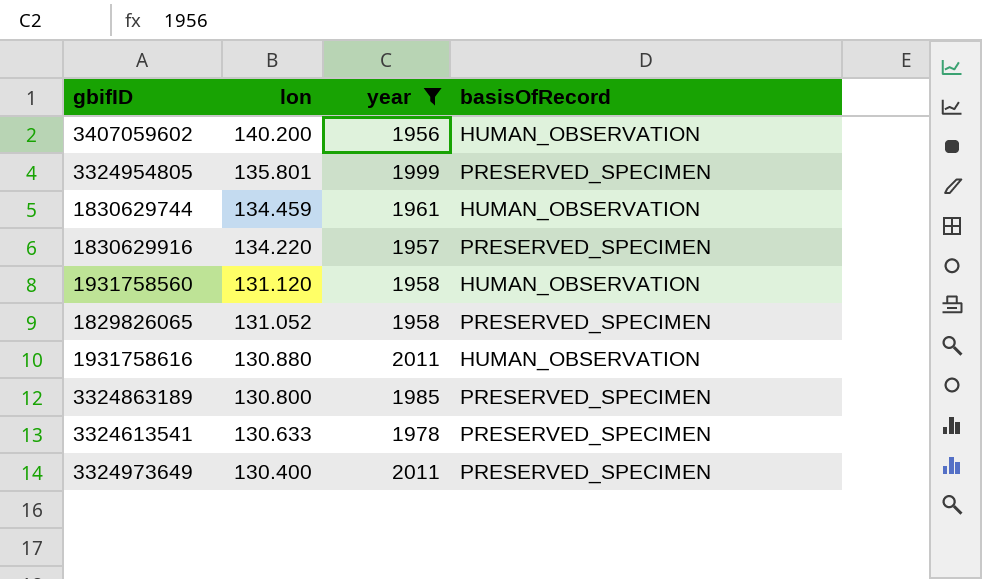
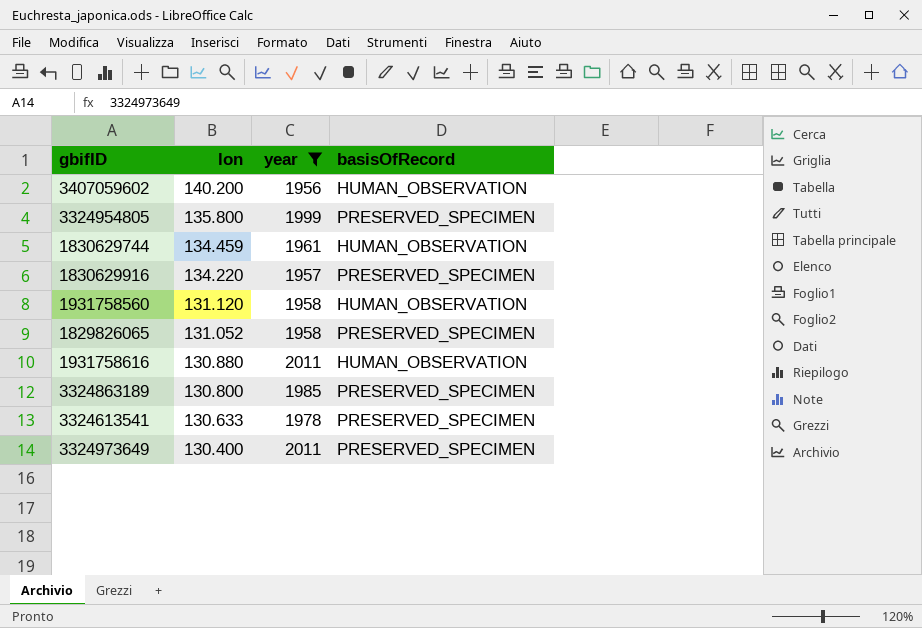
3324954805 | lon: 135.801 -> 135.800

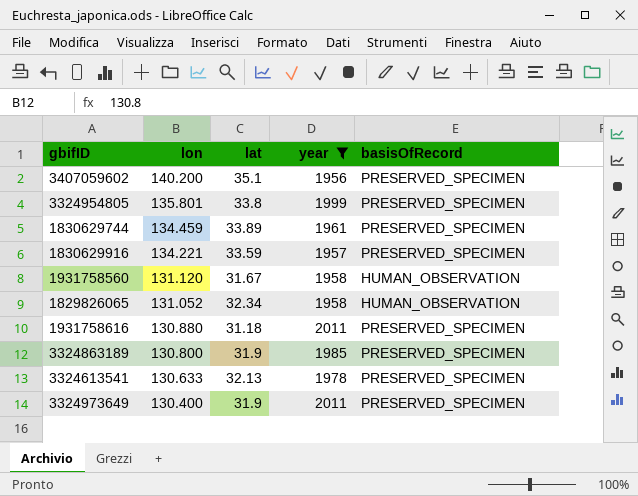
column lat | position: none -> 3
3407059602 | basisOfRecord: HUMAN_OBSERVATION -> PRESERVED_SPECIMEN
3324954805 | lon: 135.800 -> 135.801
1830629744 | basisOfRecord: HUMAN_OBSERVATION -> PRESERVED_SPECIMEN
1830629916 | lon: 134.220 -> 134.221
1829826065 | basisOfRecord: PRESERVED_SPECIMEN -> HUMAN_OBSERVATION
1931758616 | basisOfRecord: HUMAN_OBSERVATION -> PRESERVED_SPECIMEN

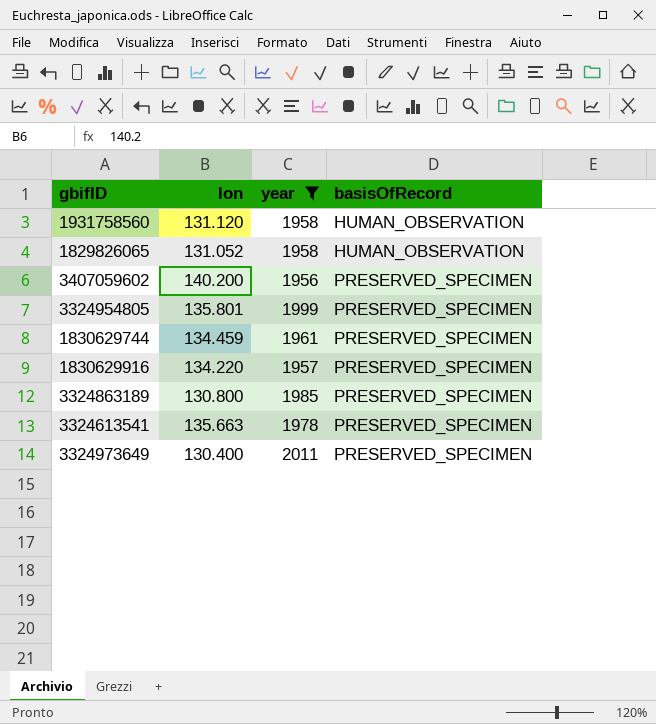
row order: lon descending -> basisOfRecord ascending
column lat | position: 3 -> none
row 1931758616: 130.880 | 31.18 | 2011 | PRESERVED_SPECIMEN -> none
1830629916 | lon: 134.221 -> 134.220
3324613541 | lon: 130.633 -> 135.663

